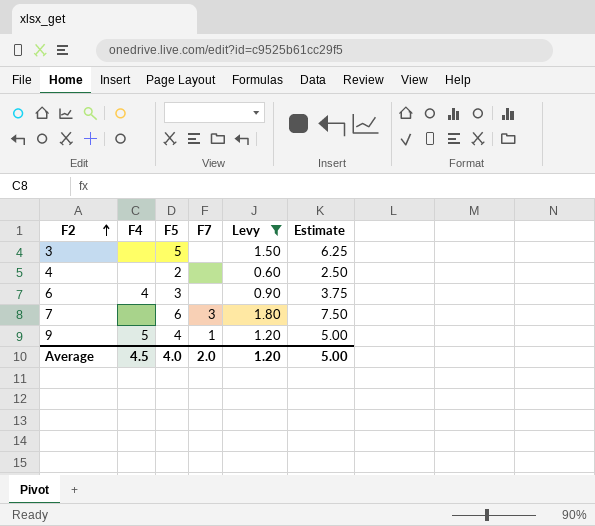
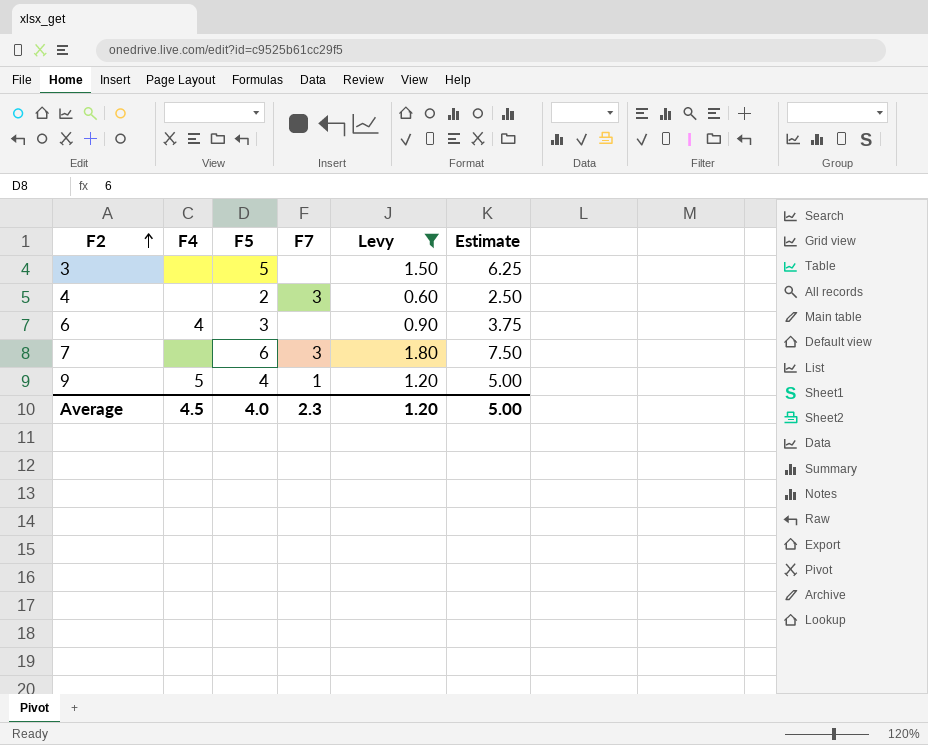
4 | F7: none -> 3
Average | F7: 2.0 -> 2.3

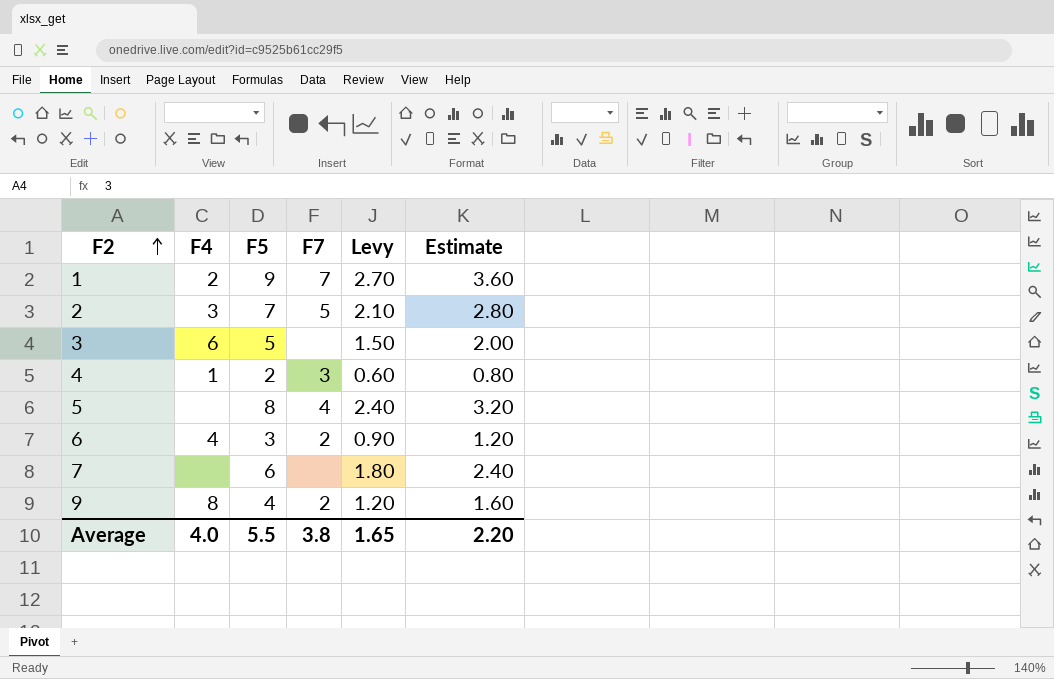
filter: Levy <= 1.80 -> none
column Estimate | formula: [F5] * 1.25 -> [F5] * 0.4
3 | F4: none -> 6
4 | F4: none -> 1
6 | F7: none -> 2
7 | F7: 3 -> none
9 | F4: 5 -> 8
9 | F7: 1 -> 2
Average | F4: 4.5 -> 4.0
Average | F5: 4.0 -> 5.5
Average | F7: 2.3 -> 3.8
Average | Levy: 1.20 -> 1.65
Average | Estimate: 5.00 -> 2.20

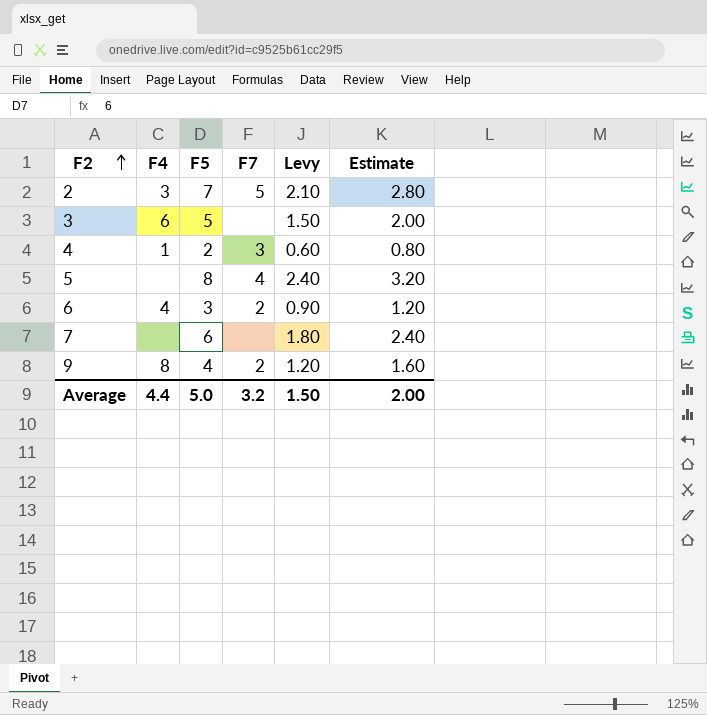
row 1: 2 | 9 | 7 | 2.70 | 3.60 -> none
Average | F4: 4.0 -> 4.4
Average | F5: 5.5 -> 5.0
Average | F7: 3.8 -> 3.2
Average | Levy: 1.65 -> 1.50
Average | Estimate: 2.20 -> 2.00

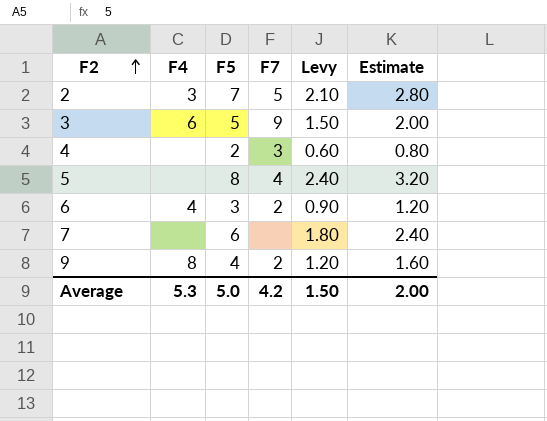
3 | F7: none -> 9
4 | F4: 1 -> none
Average | F4: 4.4 -> 5.3
Average | F7: 3.2 -> 4.2

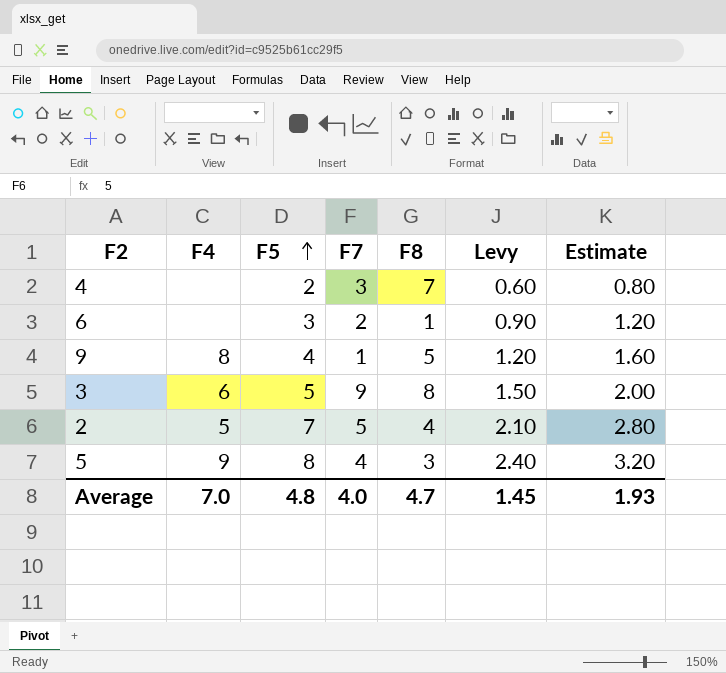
row order: F2 ascending -> F5 ascending
column F8 | position: none -> 5
row 7: none | 6 | none | 1.80 | 2.40 -> none
6 | F4: 4 -> none
9 | F7: 2 -> 1
2 | F4: 3 -> 5
5 | F4: none -> 9
Average | F4: 5.3 -> 7.0
Average | F5: 5.0 -> 4.8
Average | F7: 4.2 -> 4.0
Average | Levy: 1.50 -> 1.45
Average | Estimate: 2.00 -> 1.93

